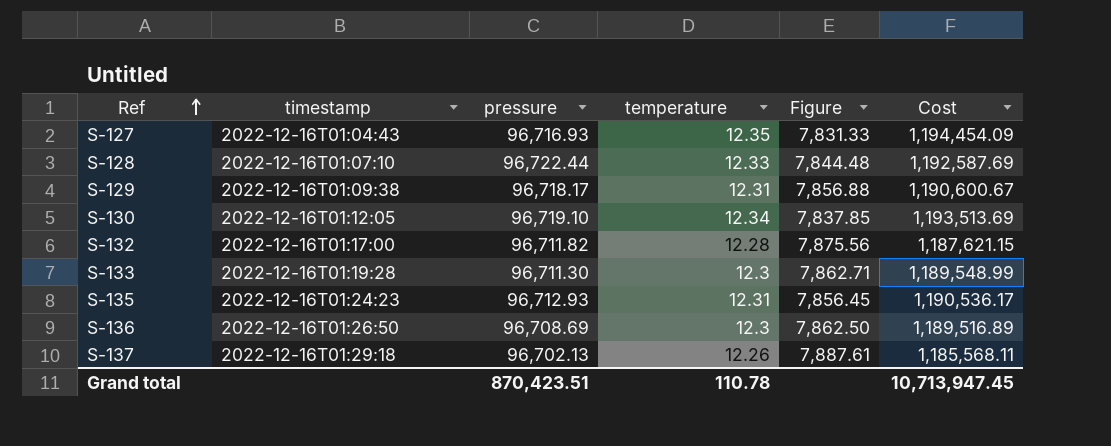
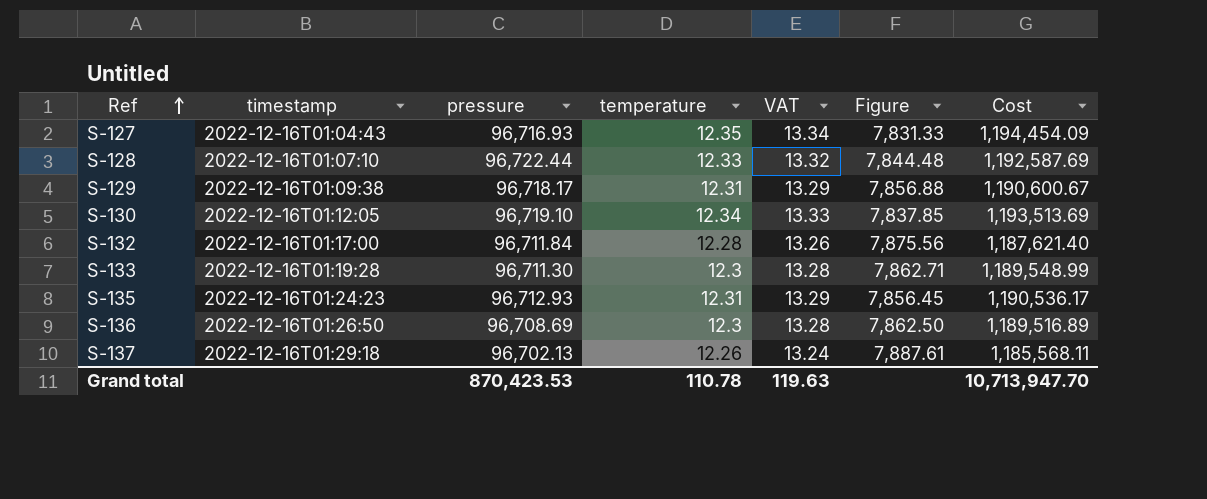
column VAT | formula: none -> [temperature] * 1.08
S-132 | pressure: 96,711.82 -> 96,711.84
S-132 | Cost: 1,187,621.15 -> 1,187,621.40
Grand total | pressure: 870,423.51 -> 870,423.53
Grand total | Cost: 10,713,947.45 -> 10,713,947.70

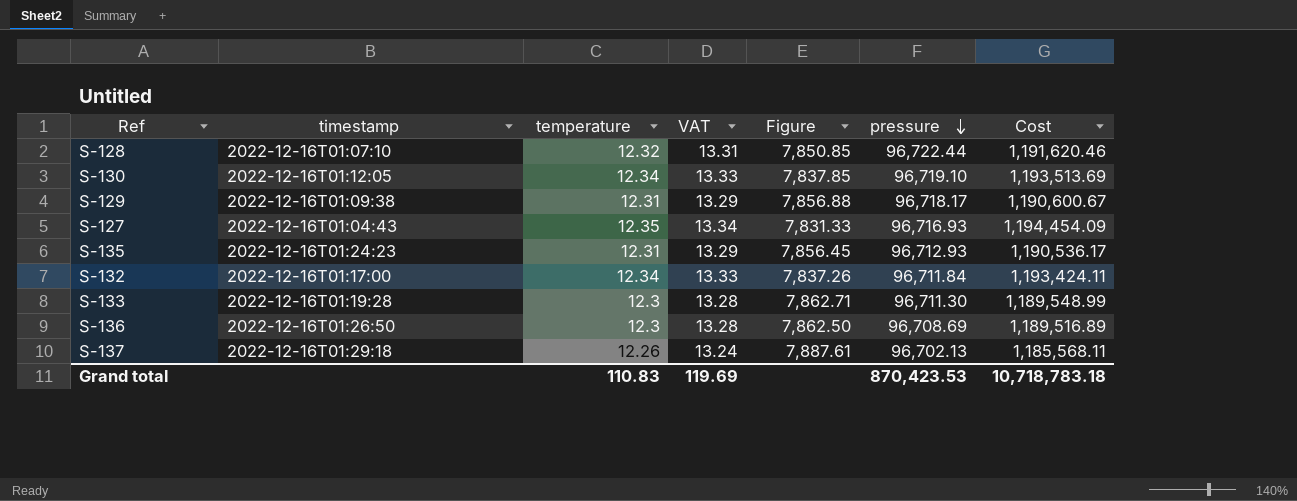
row order: Ref ascending -> pressure descending
column pressure | position: 3 -> 6
S-128 | temperature: 12.33 -> 12.32
S-128 | VAT: 13.32 -> 13.31
S-128 | Figure: 7,844.48 -> 7,850.85
S-128 | Cost: 1,192,587.69 -> 1,191,620.46
S-132 | temperature: 12.28 -> 12.34
S-132 | VAT: 13.26 -> 13.33
S-132 | Figure: 7,875.56 -> 7,837.26
S-132 | Cost: 1,187,621.40 -> 1,193,424.11
Grand total | temperature: 110.78 -> 110.83
Grand total | VAT: 119.63 -> 119.69
Grand total | Cost: 10,713,947.70 -> 10,718,783.18

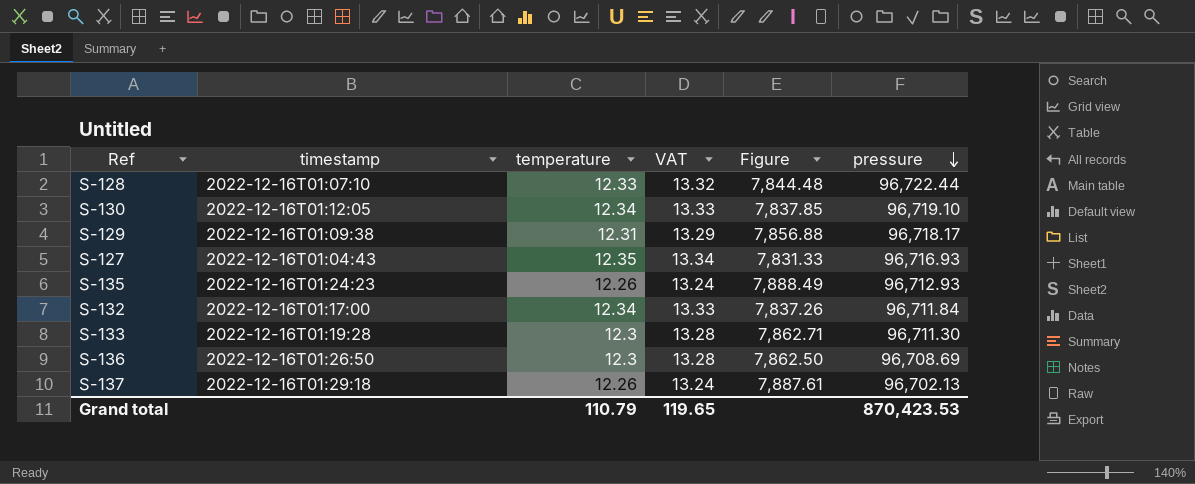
column Cost | formula: [temperature] * [pressure] -> none
S-128 | temperature: 12.32 -> 12.33
S-128 | VAT: 13.31 -> 13.32
S-128 | Figure: 7,850.85 -> 7,844.48
S-135 | temperature: 12.31 -> 12.26
S-135 | VAT: 13.29 -> 13.24
S-135 | Figure: 7,856.45 -> 7,888.49
Grand total | temperature: 110.83 -> 110.79
Grand total | VAT: 119.69 -> 119.65

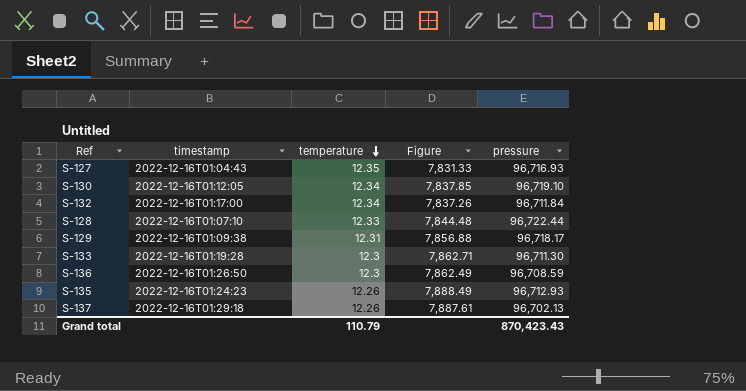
row order: pressure descending -> temperature descending
column VAT | formula: [temperature] * 1.08 -> none
S-136 | Figure: 7,862.50 -> 7,862.49
S-136 | pressure: 96,708.69 -> 96,708.59
Grand total | pressure: 870,423.53 -> 870,423.43

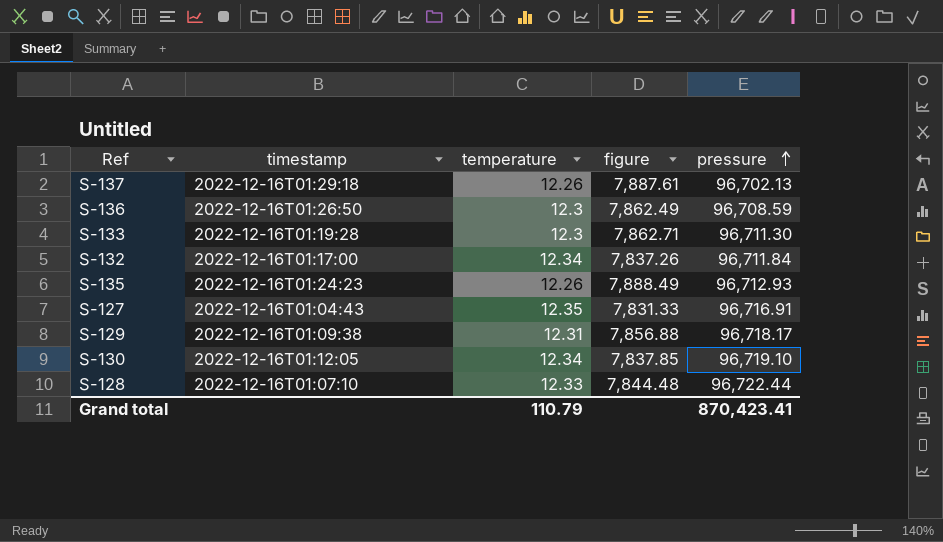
row order: temperature descending -> pressure ascending
column name: Figure -> figure
S-127 | pressure: 96,716.93 -> 96,716.91
Grand total | pressure: 870,423.43 -> 870,423.41

